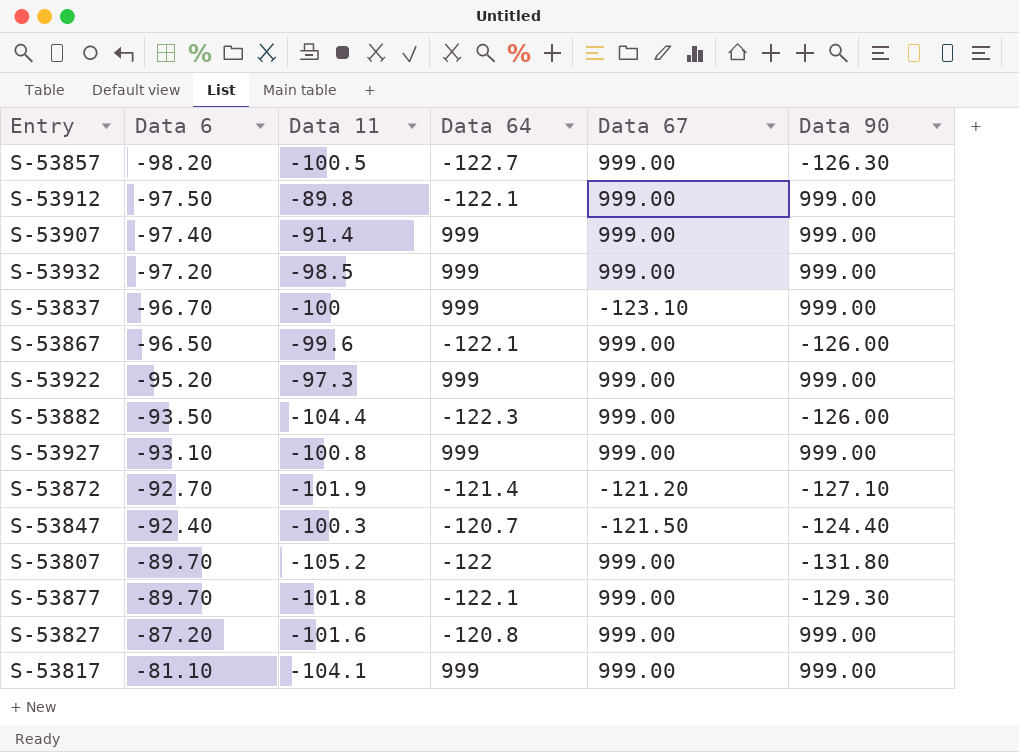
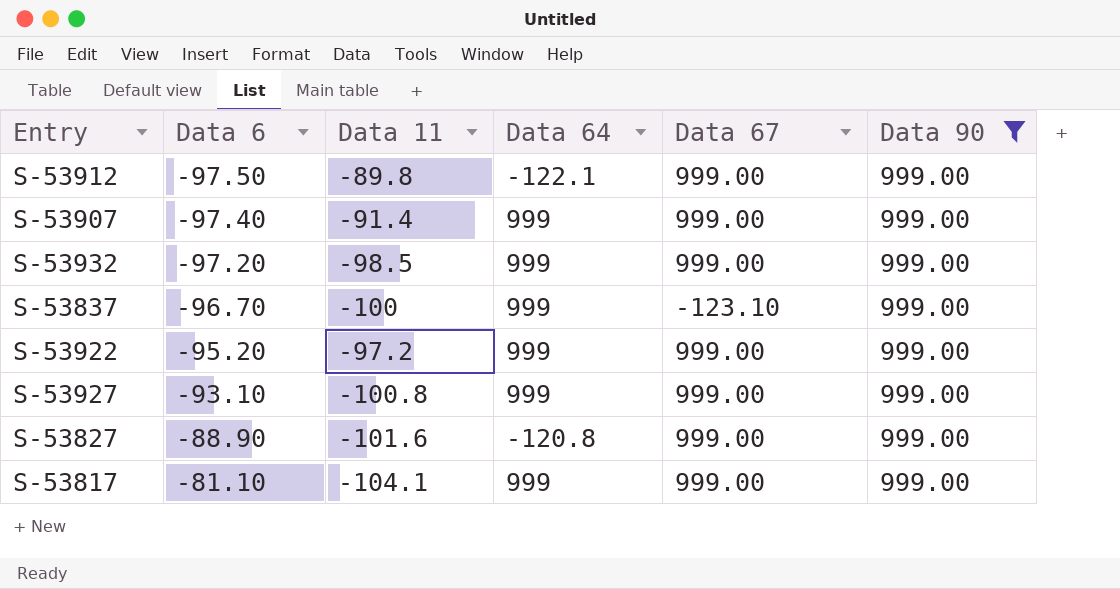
filter: none -> Data 90 = 999.00
S-53922 | Data 11: -97.3 -> -97.2
S-53827 | Data 6: -87.20 -> -88.90

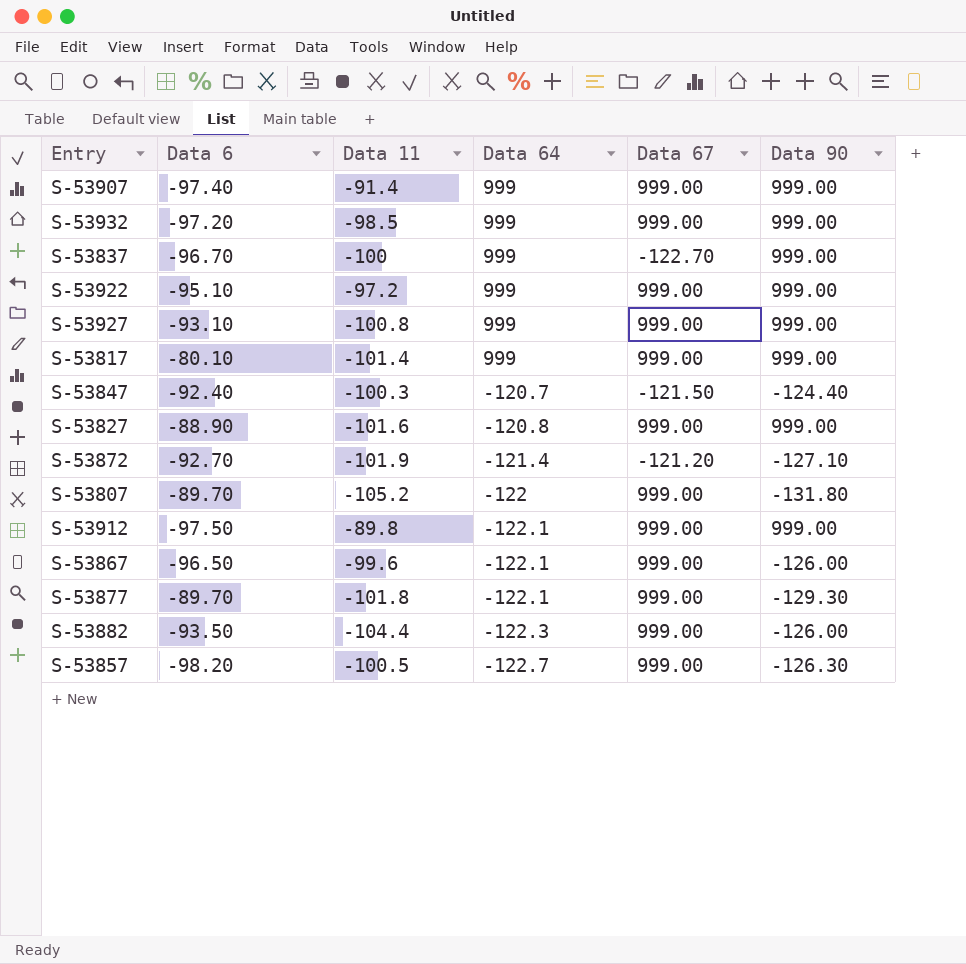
filter: Data 90 = 999.00 -> none
row order: Data 6 ascending -> Data 64 descending
S-53837 | Data 67: -123.10 -> -122.70
S-53922 | Data 6: -95.20 -> -95.10
S-53817 | Data 6: -81.10 -> -80.10
S-53817 | Data 11: -104.1 -> -101.4

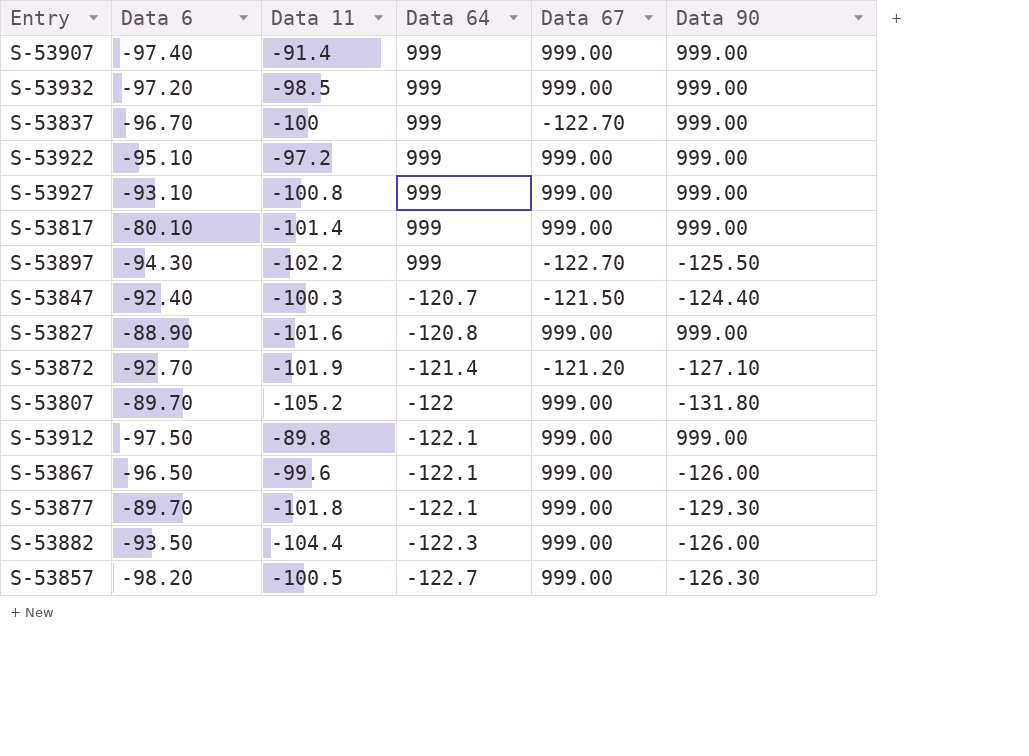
row S-53897: none -> -94.30 | -102.2 | 999 | -122.70 | -125.50

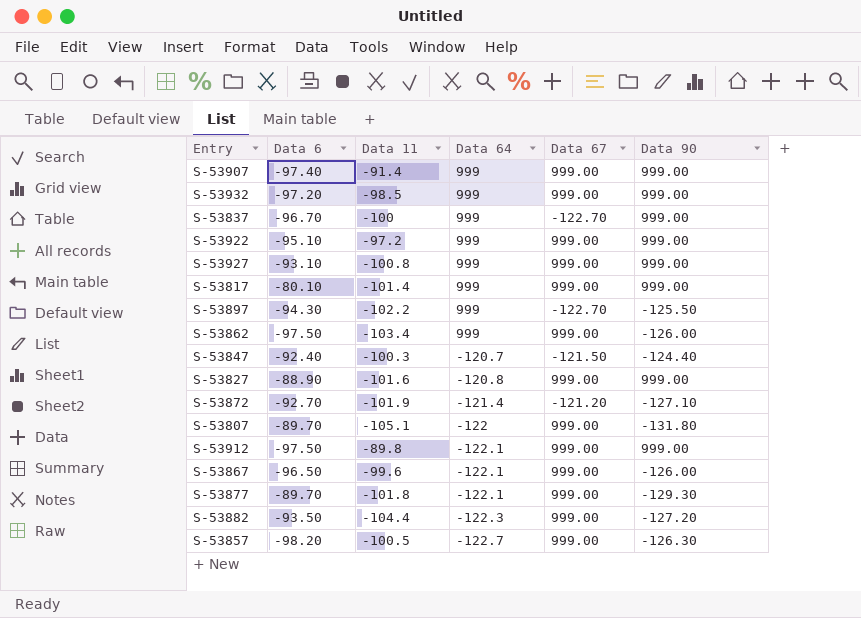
row S-53862: none -> -97.50 | -103.4 | 999 | 999.00 | -126.00
S-53807 | Data 11: -105.2 -> -105.1
S-53882 | Data 90: -126.00 -> -127.20

